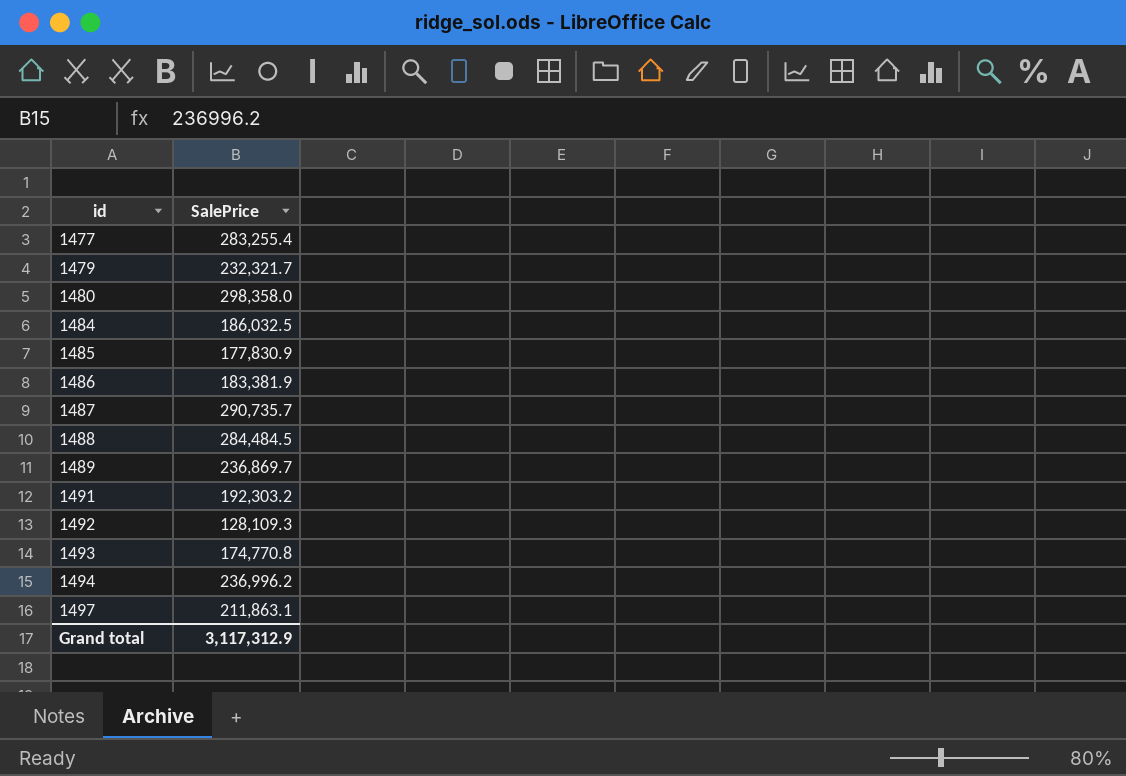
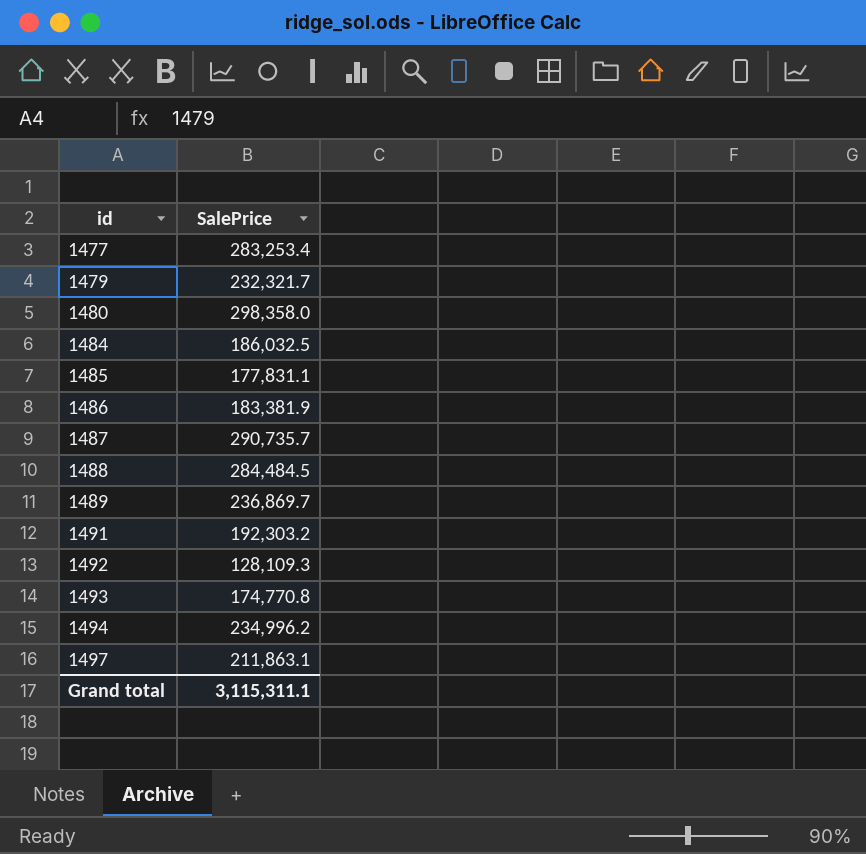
1477 | SalePrice: 283,255.4 -> 283,253.4
1485 | SalePrice: 177,830.9 -> 177,831.1
1494 | SalePrice: 236,996.2 -> 234,996.2
Grand total | SalePrice: 3,117,312.9 -> 3,115,311.1

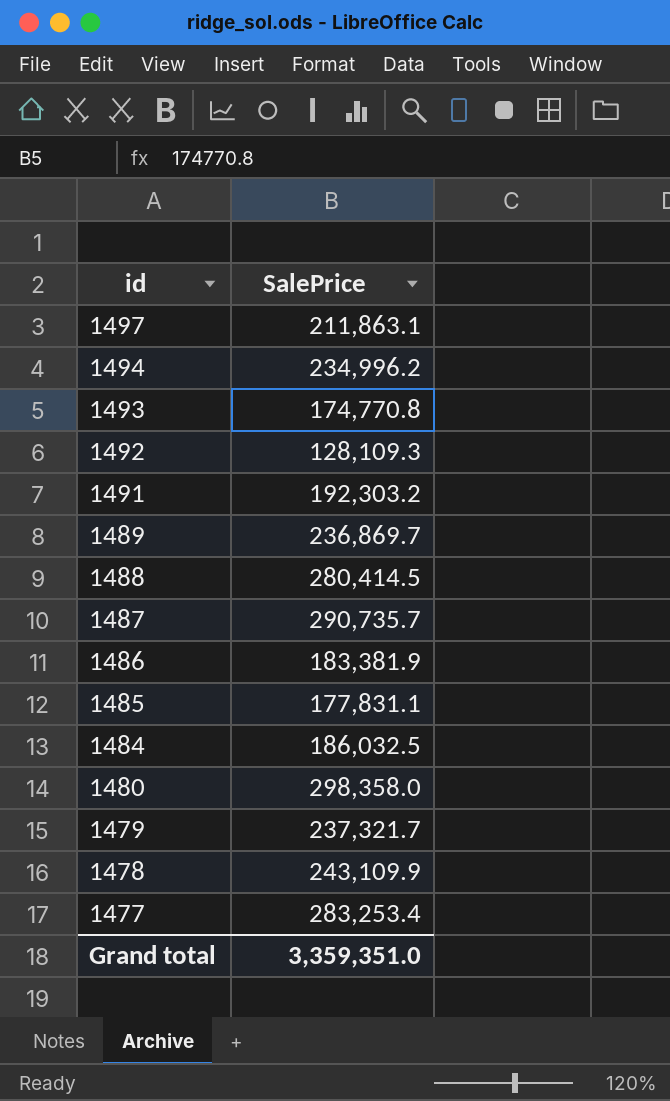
row order: id ascending -> id descending
1488 | SalePrice: 284,484.5 -> 280,414.5
1479 | SalePrice: 232,321.7 -> 237,321.7
row 1478: none -> 243,109.9
Grand total | SalePrice: 3,115,311.1 -> 3,359,351.0

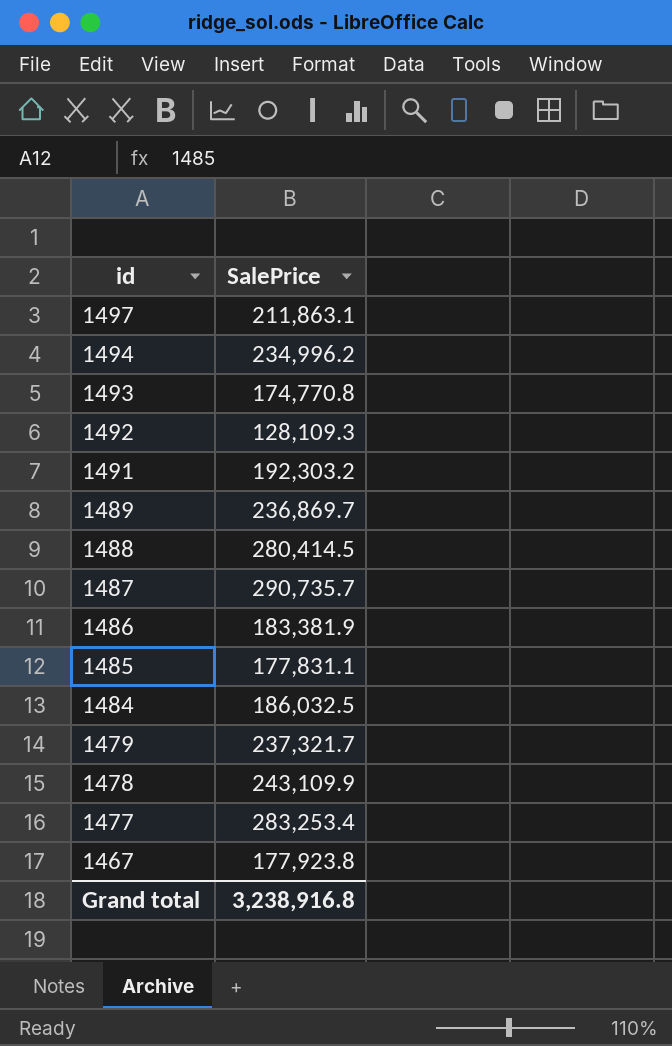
row 1480: 298,358.0 -> none
row 1467: none -> 177,923.8
Grand total | SalePrice: 3,359,351.0 -> 3,238,916.8

